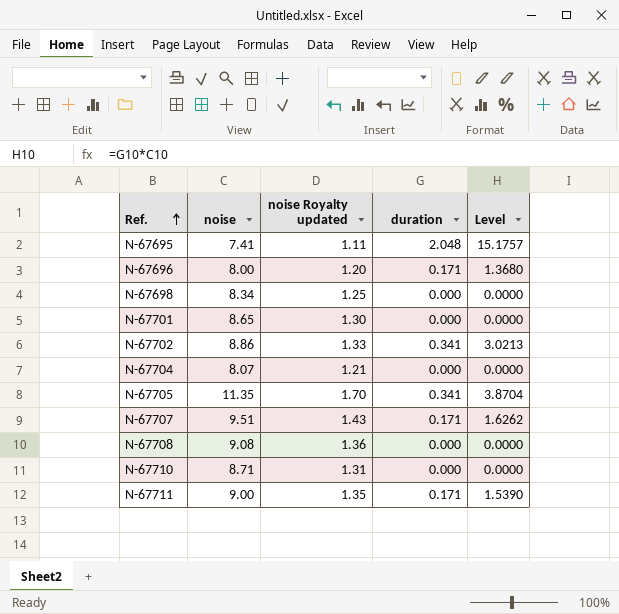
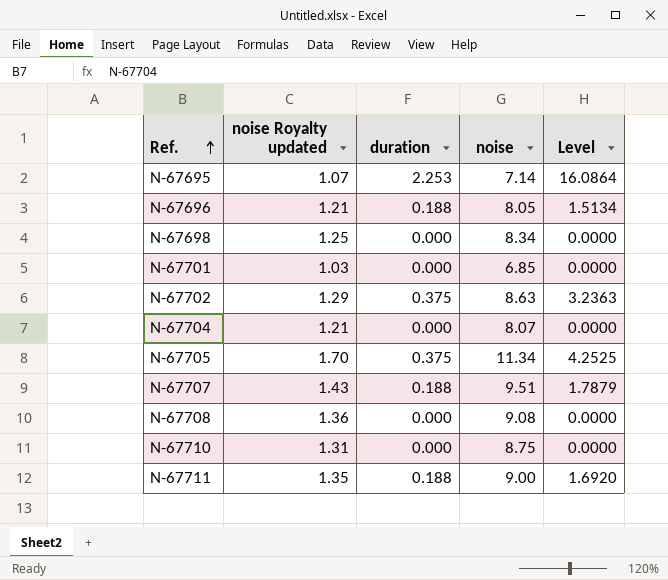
column noise | position: 2 -> 4
N-67695 | noise Royalty updated: 1.11 -> 1.07
N-67695 | duration: 2.048 -> 2.253
N-67695 | noise: 7.41 -> 7.14
N-67695 | Level: 15.1757 -> 16.0864
N-67696 | noise Royalty updated: 1.20 -> 1.21
N-67696 | duration: 0.171 -> 0.188
N-67696 | noise: 8.00 -> 8.05
N-67696 | Level: 1.3680 -> 1.5134
N-67701 | noise Royalty updated: 1.30 -> 1.03
N-67701 | noise: 8.65 -> 6.85
N-67702 | noise Royalty updated: 1.33 -> 1.29
N-67702 | duration: 0.341 -> 0.375
N-67702 | noise: 8.86 -> 8.63
N-67702 | Level: 3.0213 -> 3.2363
N-67705 | duration: 0.341 -> 0.375
N-67705 | noise: 11.35 -> 11.34
N-67705 | Level: 3.8704 -> 4.2525
N-67707 | duration: 0.171 -> 0.188
N-67707 | Level: 1.6262 -> 1.7879
N-67710 | noise: 8.71 -> 8.75
N-67711 | duration: 0.171 -> 0.188
N-67711 | Level: 1.5390 -> 1.6920

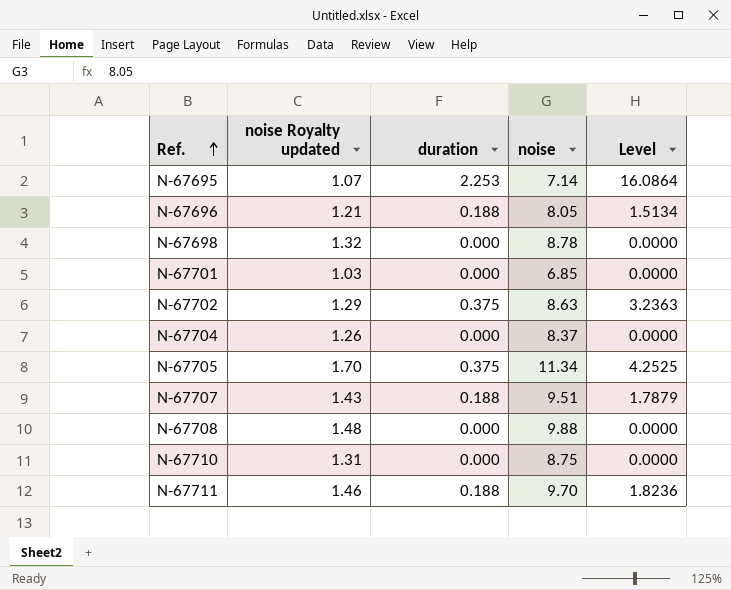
N-67698 | noise Royalty updated: 1.25 -> 1.32
N-67698 | noise: 8.34 -> 8.78
N-67704 | noise Royalty updated: 1.21 -> 1.26
N-67704 | noise: 8.07 -> 8.37
N-67708 | noise Royalty updated: 1.36 -> 1.48
N-67708 | noise: 9.08 -> 9.88
N-67711 | noise Royalty updated: 1.35 -> 1.46
N-67711 | noise: 9.00 -> 9.70
N-67711 | Level: 1.6920 -> 1.8236

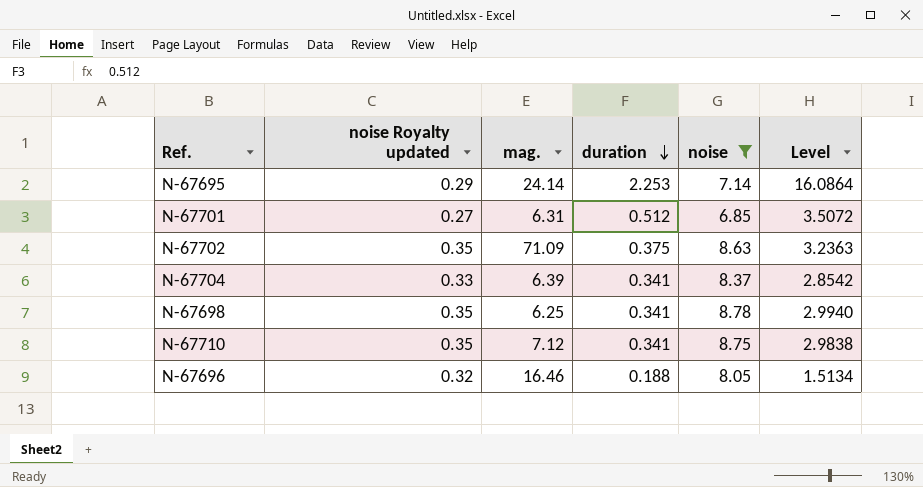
filter: none -> noise <= 8.78
row order: Ref. ascending -> duration descending
column noise Royalty updated | formula: [noise] * 0.15 -> [noise] * 0.04
column mag. | position: none -> 3
N-67701 | duration: 0.000 -> 0.512
N-67701 | Level: 0.0000 -> 3.5072
N-67704 | duration: 0.000 -> 0.341
N-67704 | Level: 0.0000 -> 2.8542
N-67698 | duration: 0.000 -> 0.341
N-67698 | Level: 0.0000 -> 2.9940
N-67710 | duration: 0.000 -> 0.341
N-67710 | Level: 0.0000 -> 2.9838

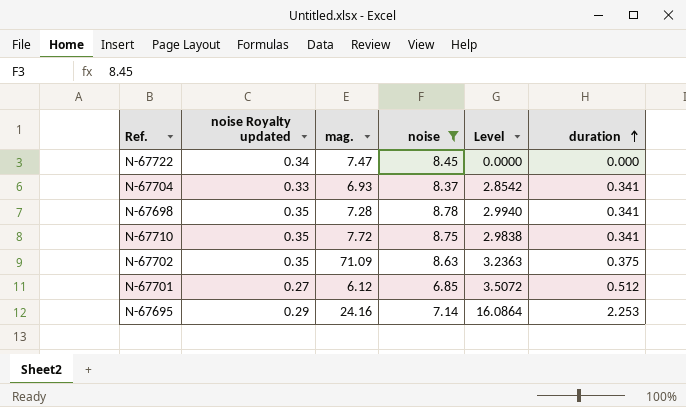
row order: duration descending -> duration ascending
column duration | position: 4 -> 6
row N-67696: 0.32 | 16.46 | 0.188 | 8.05 | 1.5134 -> none
row N-67722: none -> 0.34 | 7.47 | 8.45 | 0.0000 | 0.000
N-67704 | mag.: 6.39 -> 6.93
N-67698 | mag.: 6.25 -> 7.28
N-67710 | mag.: 7.12 -> 7.72
N-67701 | mag.: 6.31 -> 6.12
N-67695 | mag.: 24.14 -> 24.16

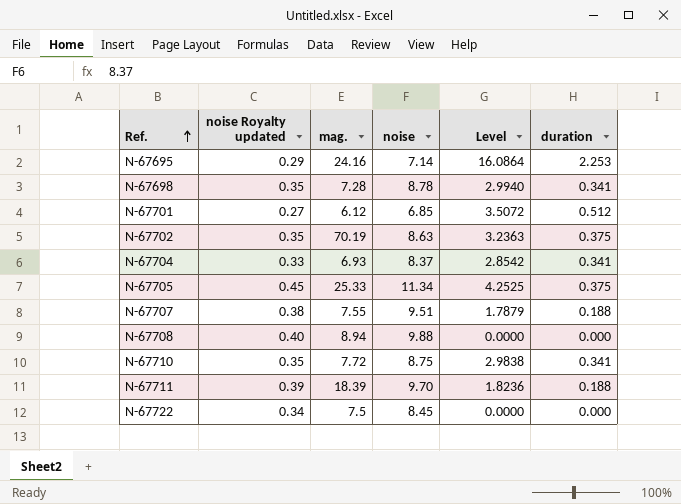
filter: noise <= 8.78 -> none
row order: duration ascending -> Ref. ascending
N-67702 | mag.: 71.09 -> 70.19
N-67722 | mag.: 7.47 -> 7.5

